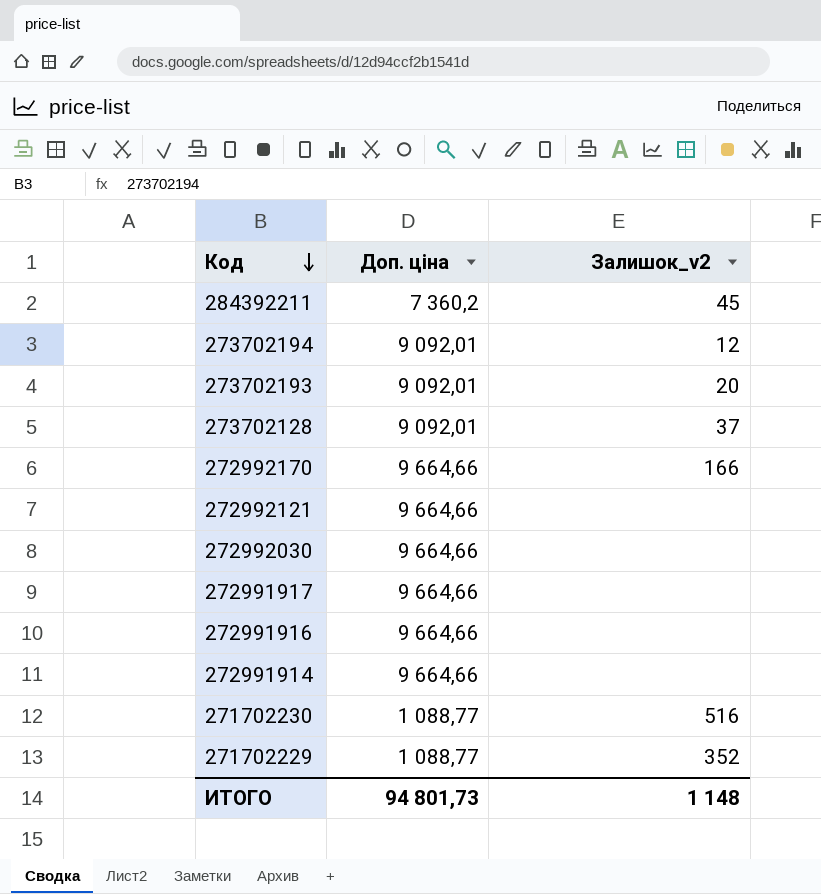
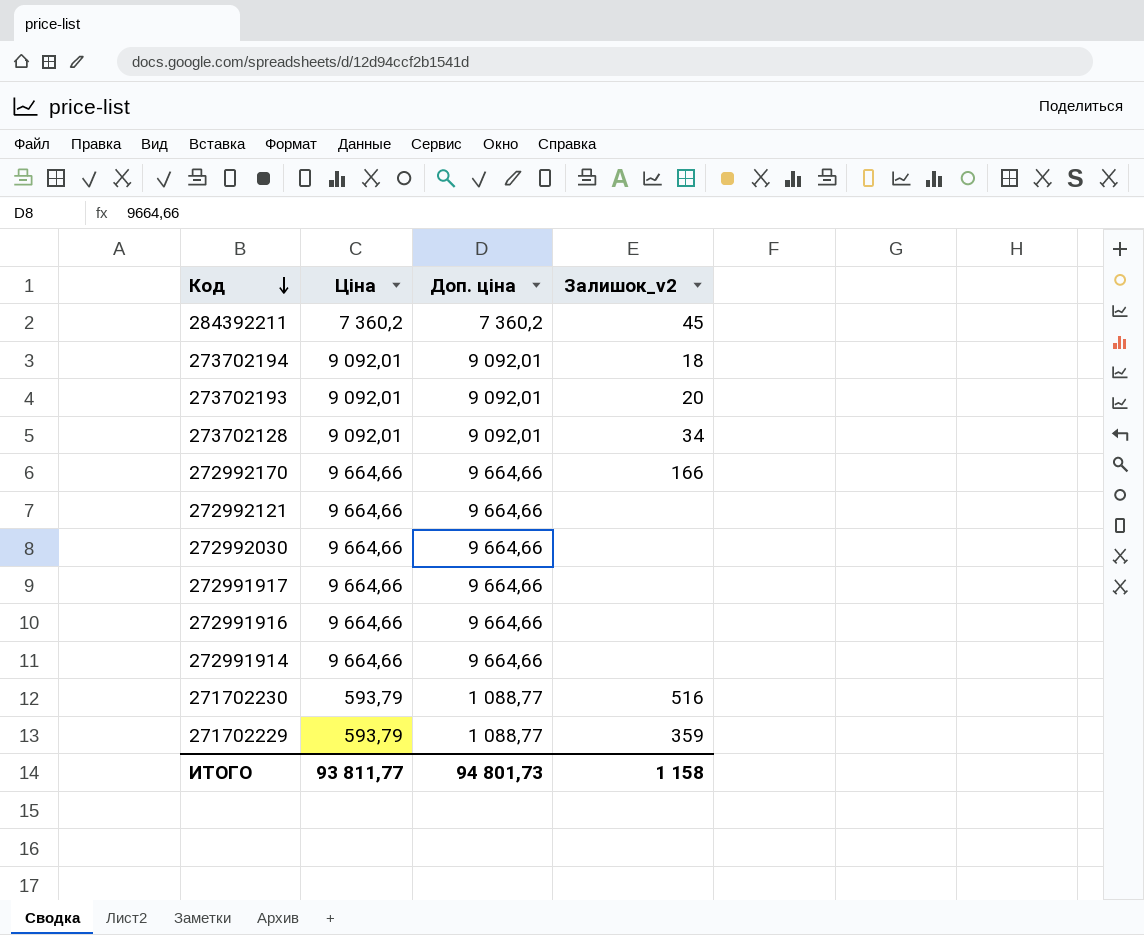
column Ціна | position: none -> 2
273702194 | Залишок_v2: 12 -> 18
273702128 | Залишок_v2: 37 -> 34
271702229 | Залишок_v2: 352 -> 359
ИТОГО | Залишок_v2: 1 148 -> 1 158

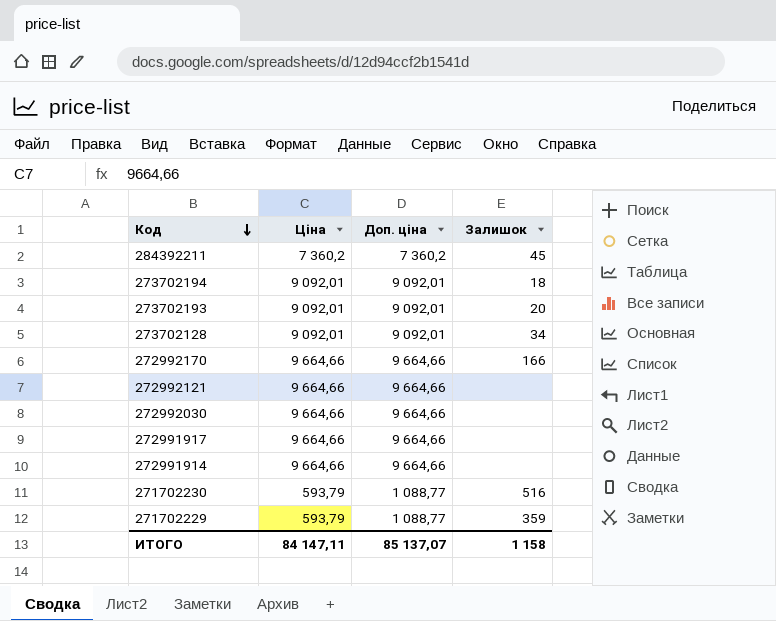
column name: Залишок_v2 -> Залишок
row 272991916: 9 664,66 | 9 664,66 | none -> none
ИТОГО | Ціна: 93 811,77 -> 84 147,11
ИТОГО | Доп. ціна: 94 801,73 -> 85 137,07

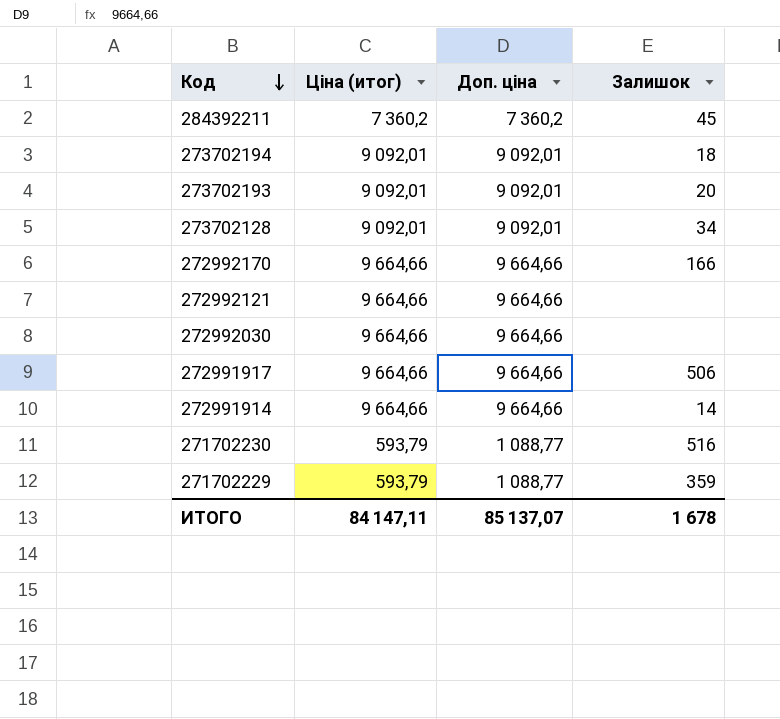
column name: Ціна -> Ціна (итог)
272991917 | Залишок: none -> 506
272991914 | Залишок: none -> 14
ИТОГО | Залишок: 1 158 -> 1 678

